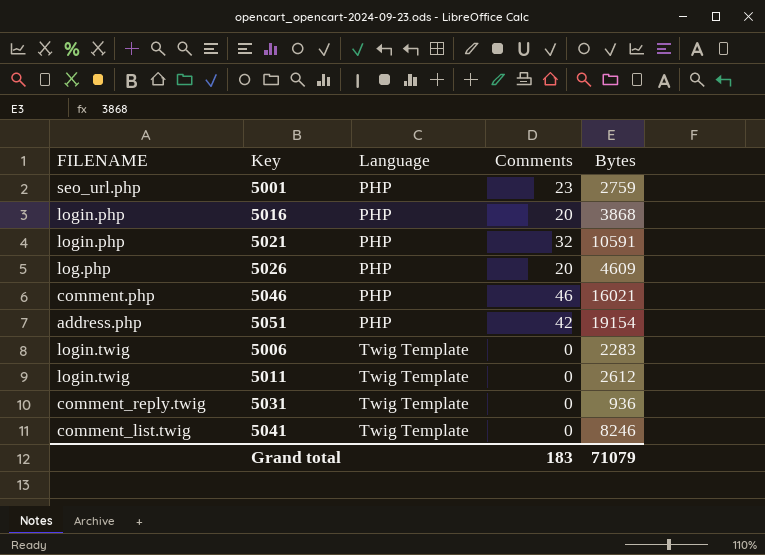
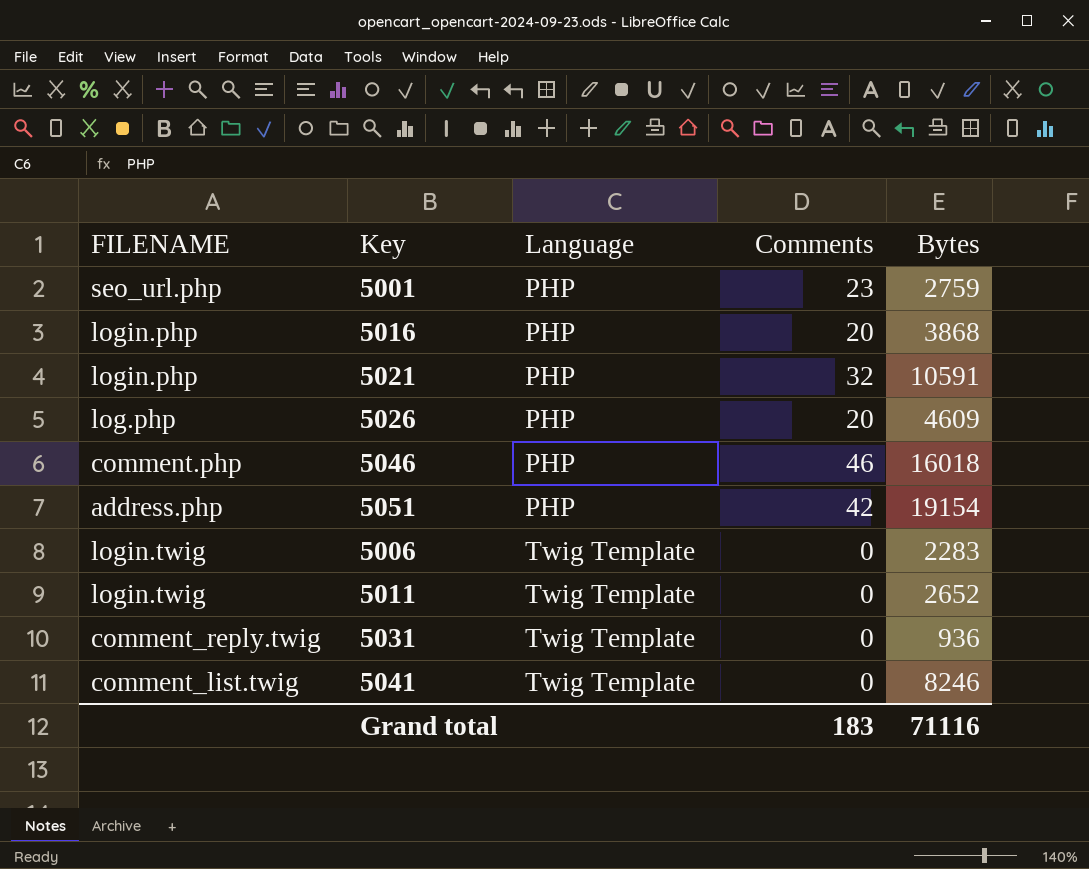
5046 | Bytes: 16021 -> 16018
5011 | Bytes: 2612 -> 2652
Grand total | Bytes: 71079 -> 71116

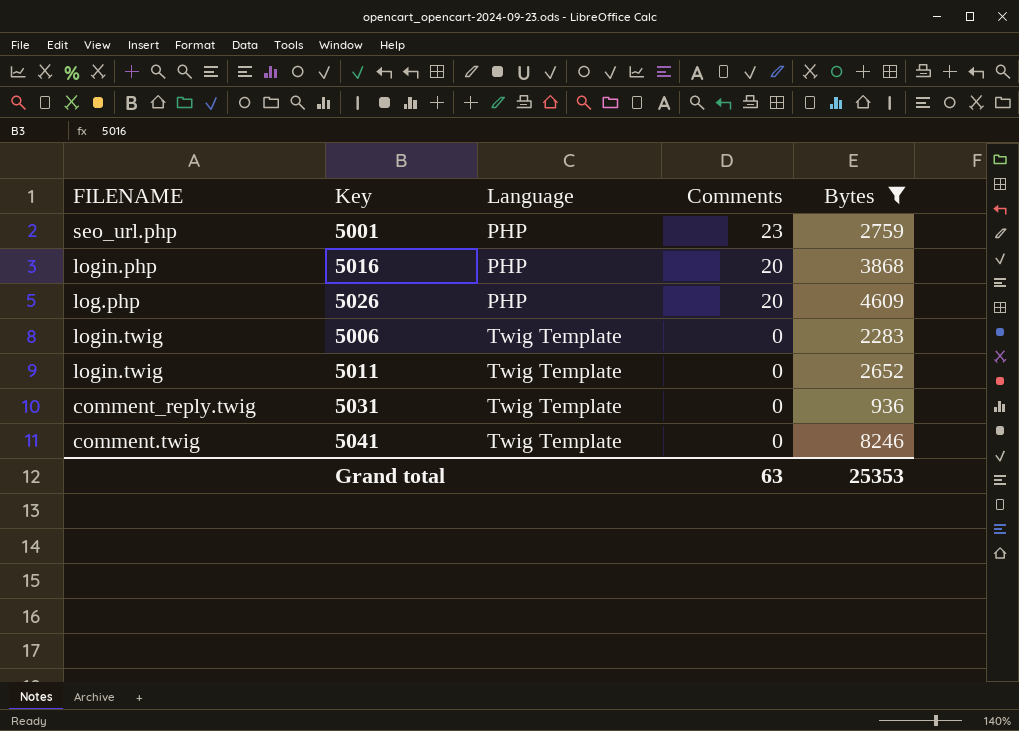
filter: none -> Bytes <= 8246
5041 | FILENAME: comment_list.twig -> comment.twig
Grand total | Comments: 183 -> 63
Grand total | Bytes: 71116 -> 25353

